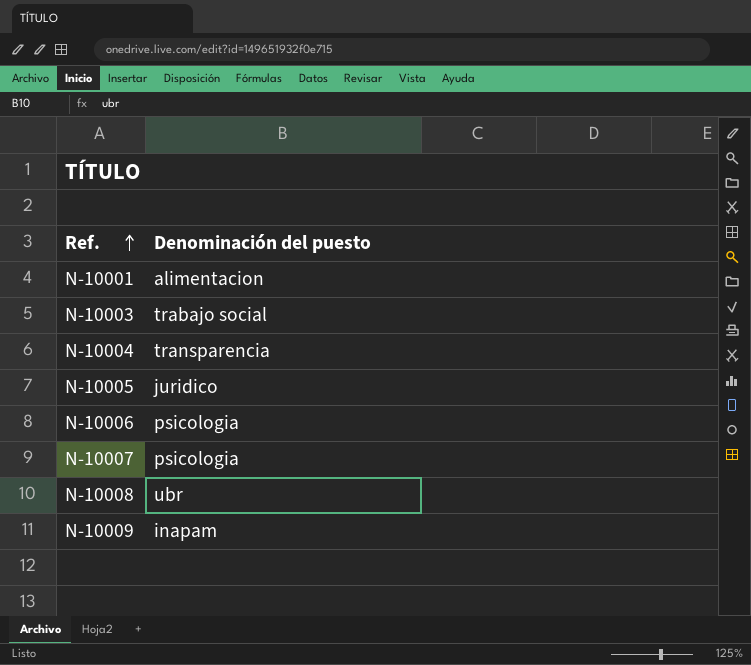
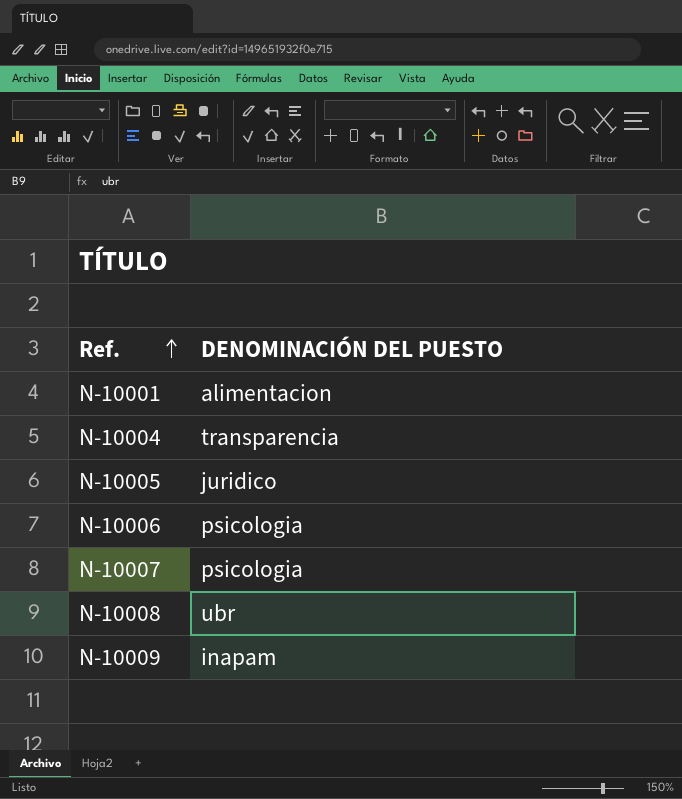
column name: Denominación del puesto -> DENOMINACIÓN DEL PUESTO
row N-10003: trabajo social -> none

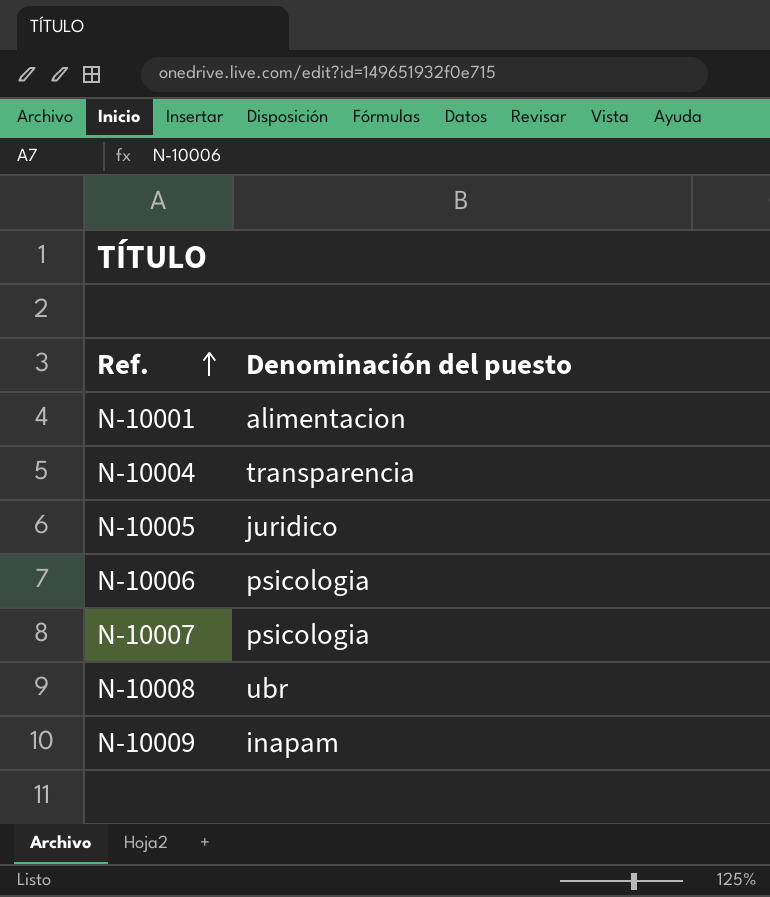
column name: DENOMINACIÓN DEL PUESTO -> Denominación del puesto

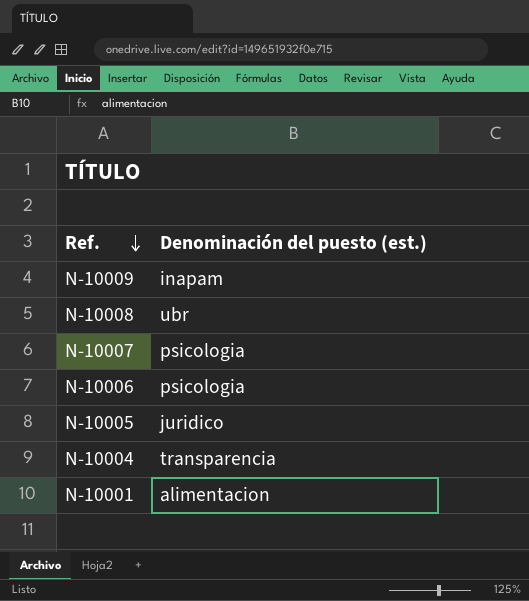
row order: Ref. ascending -> Ref. descending
column name: Denominación del puesto -> Denominación del puesto (est.)

